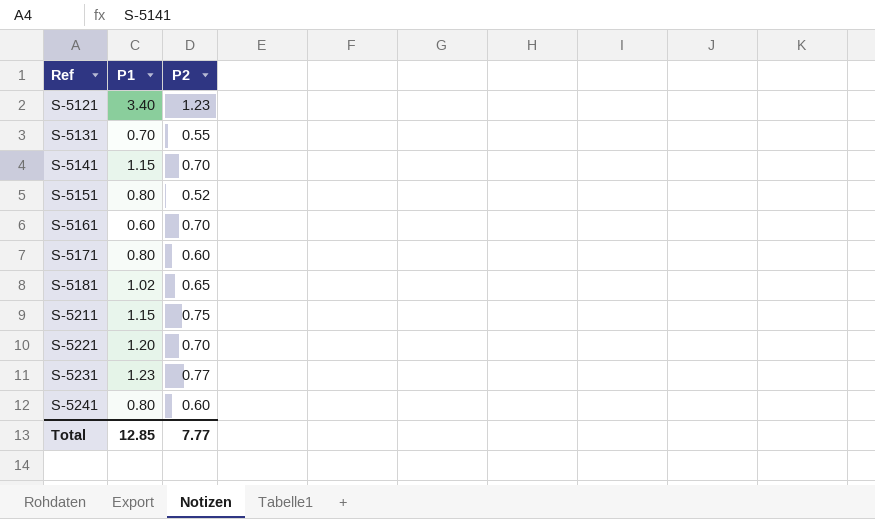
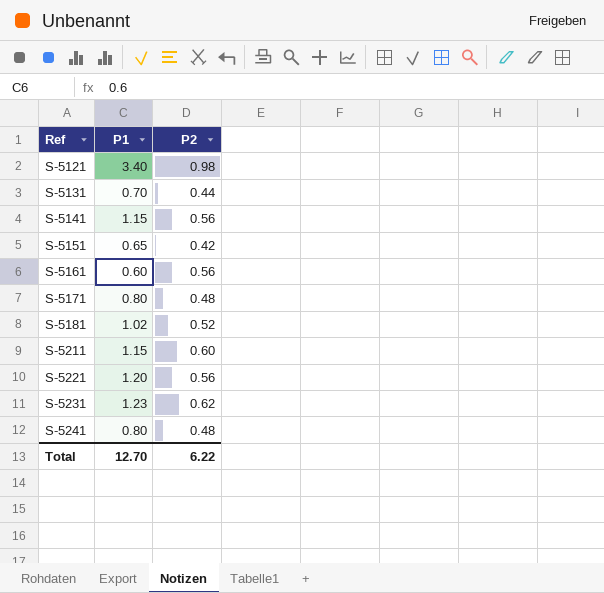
S-5121 | P2: 1.23 -> 0.98
S-5131 | P2: 0.55 -> 0.44
S-5141 | P2: 0.70 -> 0.56
S-5151 | P1: 0.80 -> 0.65
S-5151 | P2: 0.52 -> 0.42
S-5161 | P2: 0.70 -> 0.56
S-5171 | P2: 0.60 -> 0.48
S-5181 | P2: 0.65 -> 0.52
S-5211 | P2: 0.75 -> 0.60
S-5221 | P2: 0.70 -> 0.56
S-5231 | P2: 0.77 -> 0.62
S-5241 | P2: 0.60 -> 0.48
Total | P1: 12.85 -> 12.70
Total | P2: 7.77 -> 6.22

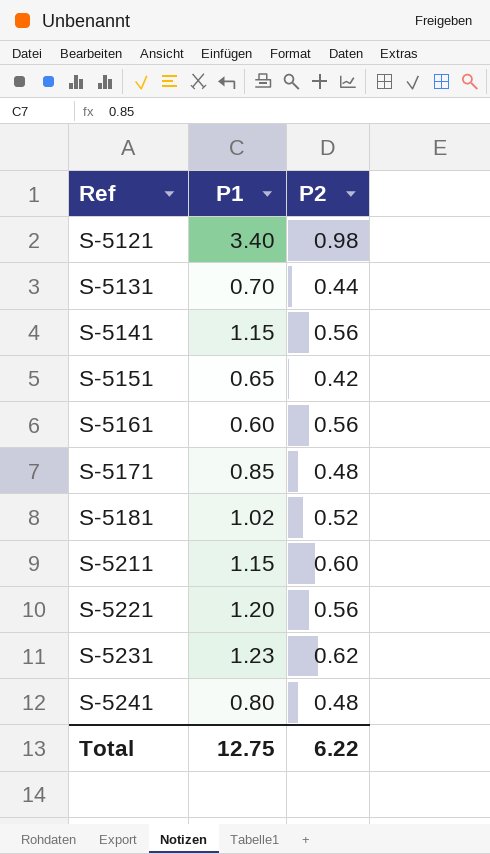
S-5171 | P1: 0.80 -> 0.85
Total | P1: 12.70 -> 12.75

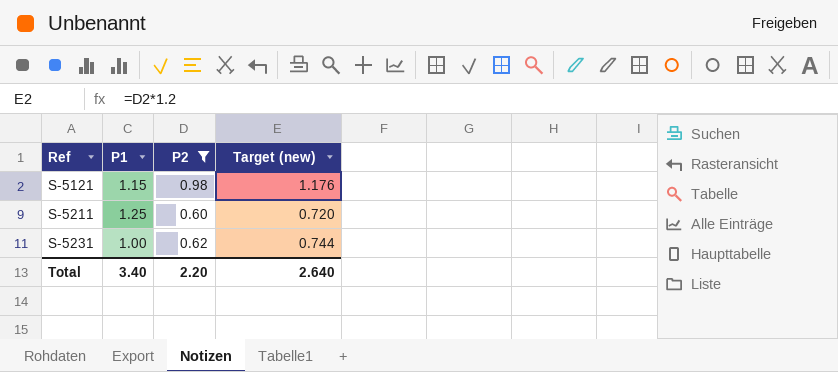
filter: none -> P2 >= 0.60
column Target (new) | formula: none -> [P2] * 1.2
S-5121 | P1: 3.40 -> 1.15
S-5211 | P1: 1.15 -> 1.25
S-5231 | P1: 1.23 -> 1.00
Total | P1: 12.75 -> 3.40
Total | P2: 6.22 -> 2.20

